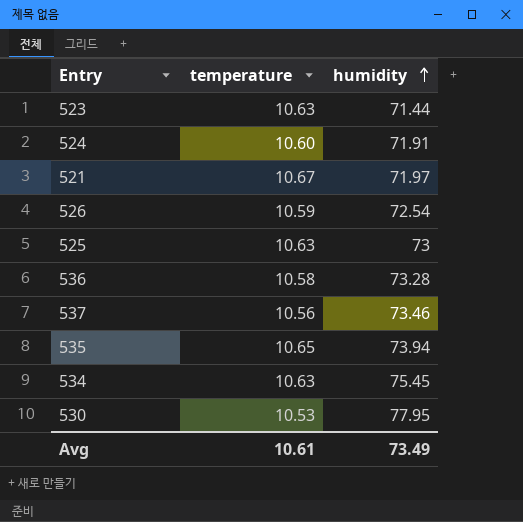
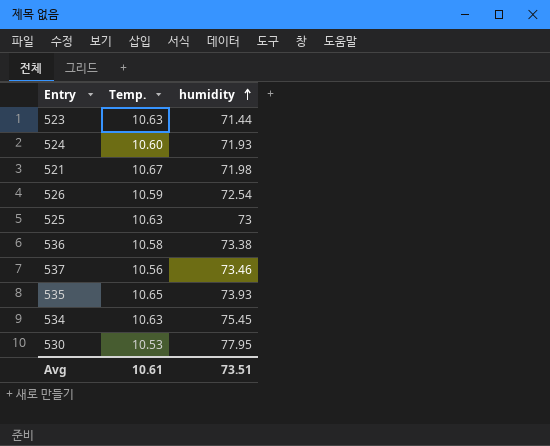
column name: temperature -> Temp.
524 | humidity: 71.91 -> 71.93
521 | humidity: 71.97 -> 71.98
536 | humidity: 73.28 -> 73.38
535 | humidity: 73.94 -> 73.93
Avg | humidity: 73.49 -> 73.51

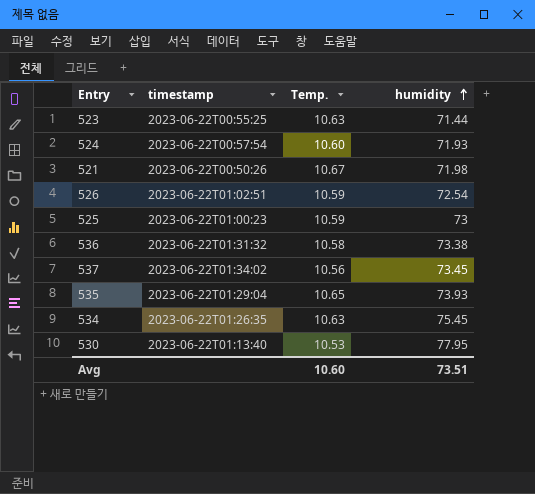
column timestamp | position: none -> 2
525 | Temp.: 10.63 -> 10.59
537 | humidity: 73.46 -> 73.45
Avg | Temp.: 10.61 -> 10.60

